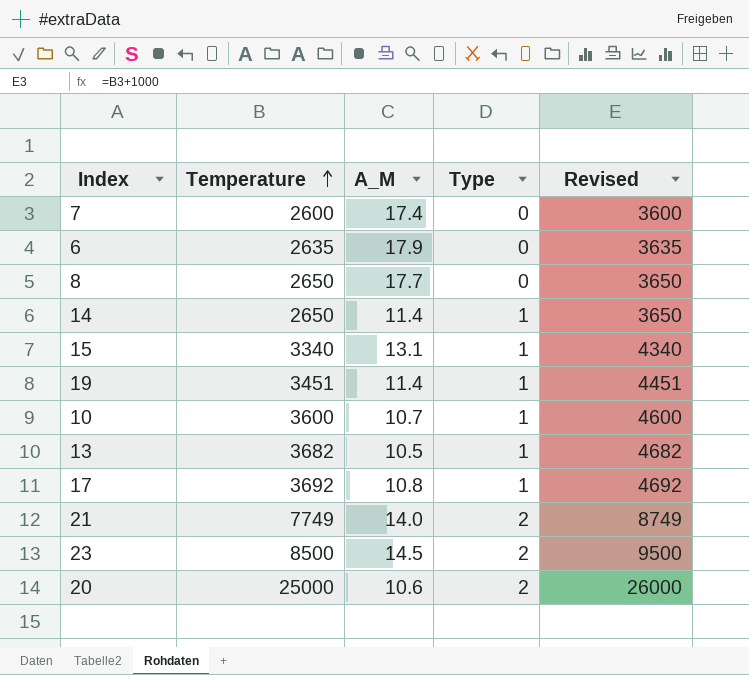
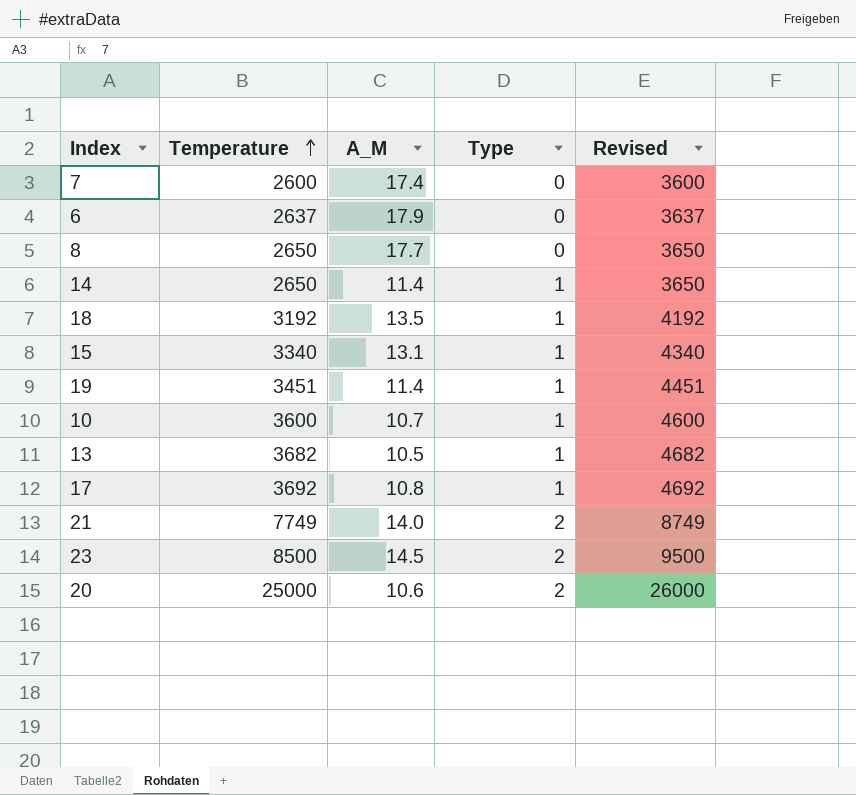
6 | Temperature: 2635 -> 2637
6 | Revised: 3635 -> 3637
row 18: none -> 3192 | 13.5 | 1 | 4192

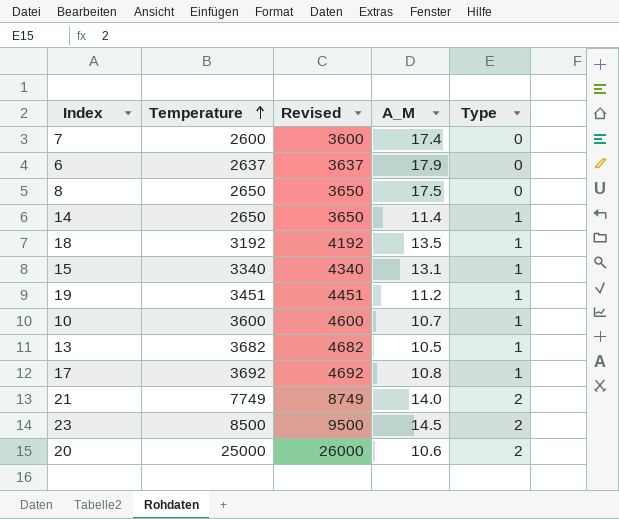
column Revised | position: 5 -> 3
8 | A_M: 17.7 -> 17.5
19 | A_M: 11.4 -> 11.2

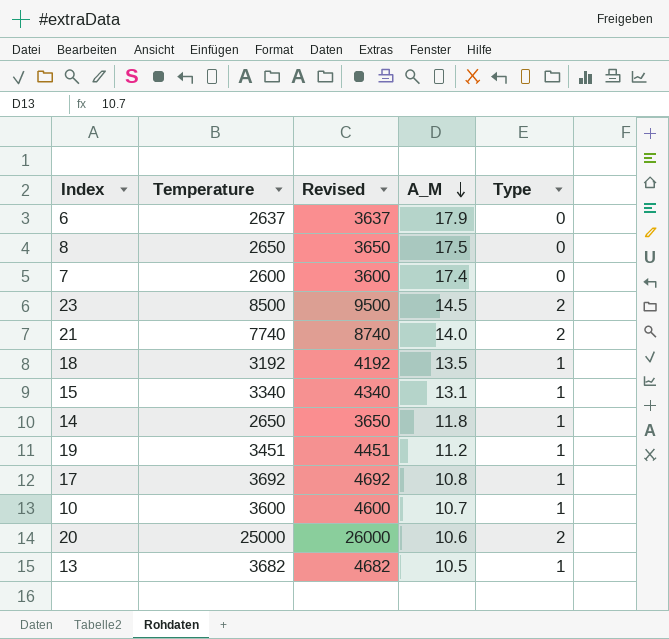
row order: Temperature ascending -> A_M descending
21 | Temperature: 7749 -> 7740
21 | Revised: 8749 -> 8740
14 | A_M: 11.4 -> 11.8

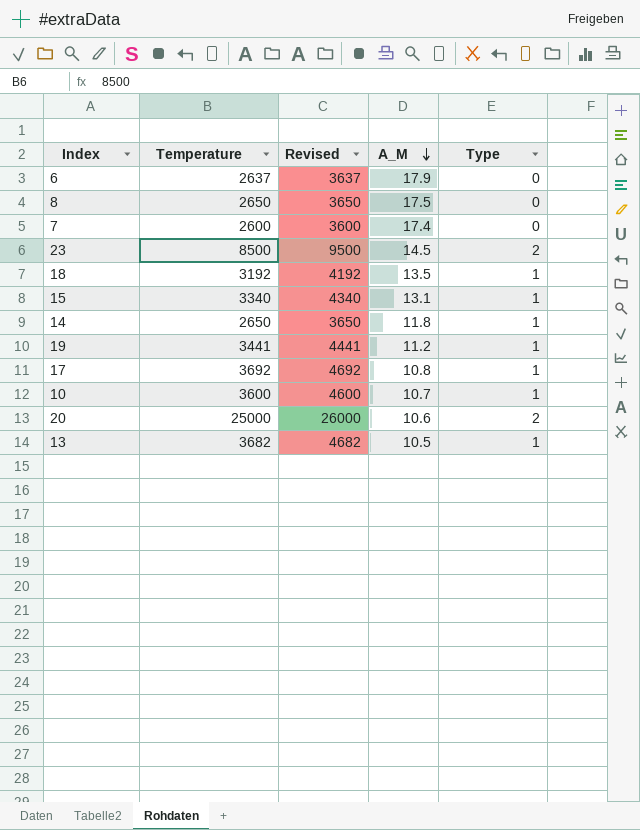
row 21: 7740 | 8740 | 14.0 | 2 -> none
19 | Temperature: 3451 -> 3441
19 | Revised: 4451 -> 4441

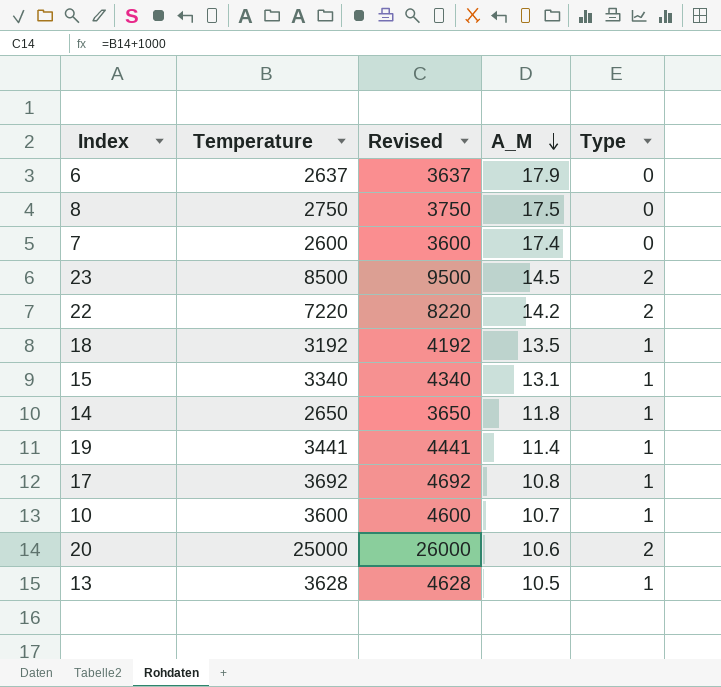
8 | Temperature: 2650 -> 2750
8 | Revised: 3650 -> 3750
row 22: none -> 7220 | 8220 | 14.2 | 2
19 | A_M: 11.2 -> 11.4
13 | Temperature: 3682 -> 3628
13 | Revised: 4682 -> 4628

